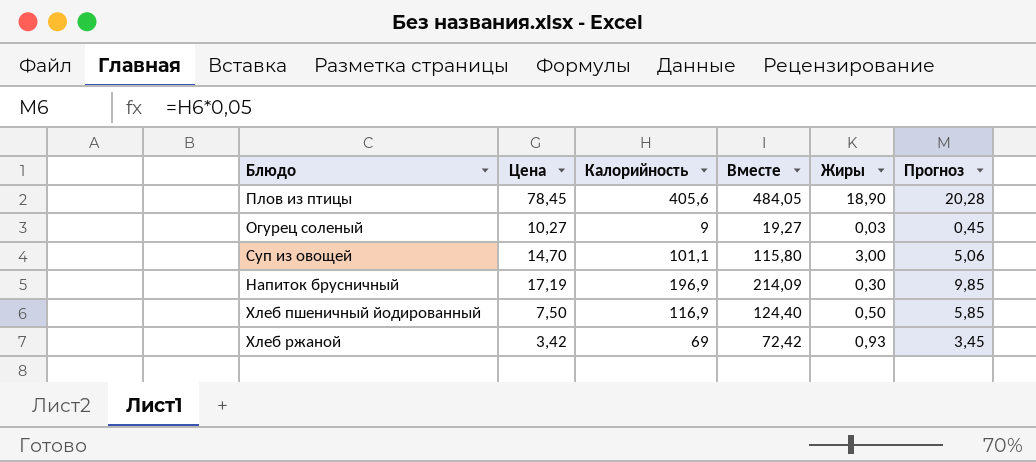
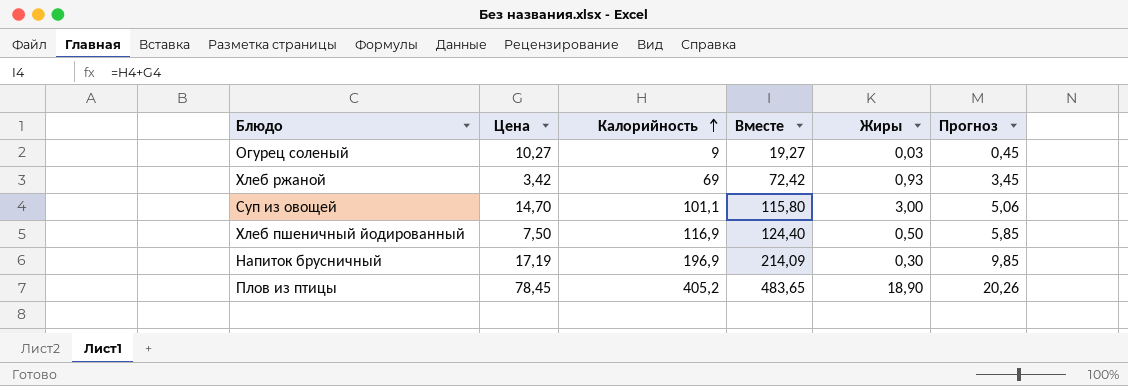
row order: none -> Калорийность ascending
Плов из птицы | Калорийность: 405,6 -> 405,2
Плов из птицы | Вместе: 484,05 -> 483,65
Плов из птицы | Прогноз: 20,28 -> 20,26

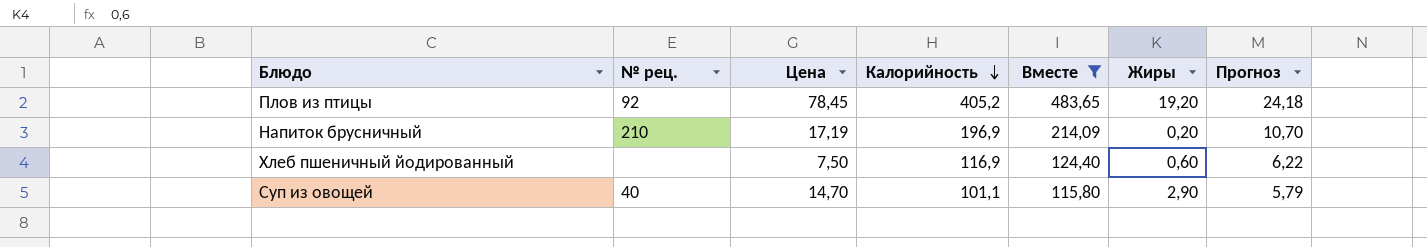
filter: none -> Вместе >= 115,80
row order: Калорийность ascending -> Калорийность descending
column № рец. | position: none -> 2
column Прогноз | formula: [Калорийность] * 0,05 -> [Вместе] * 0,05
Плов из птицы | Жиры: 18,90 -> 19,20
Напиток брусничный | Жиры: 0,30 -> 0,20
Хлеб пшеничный йодированный | Жиры: 0,50 -> 0,60
Суп из овощей | Жиры: 3,00 -> 2,90

